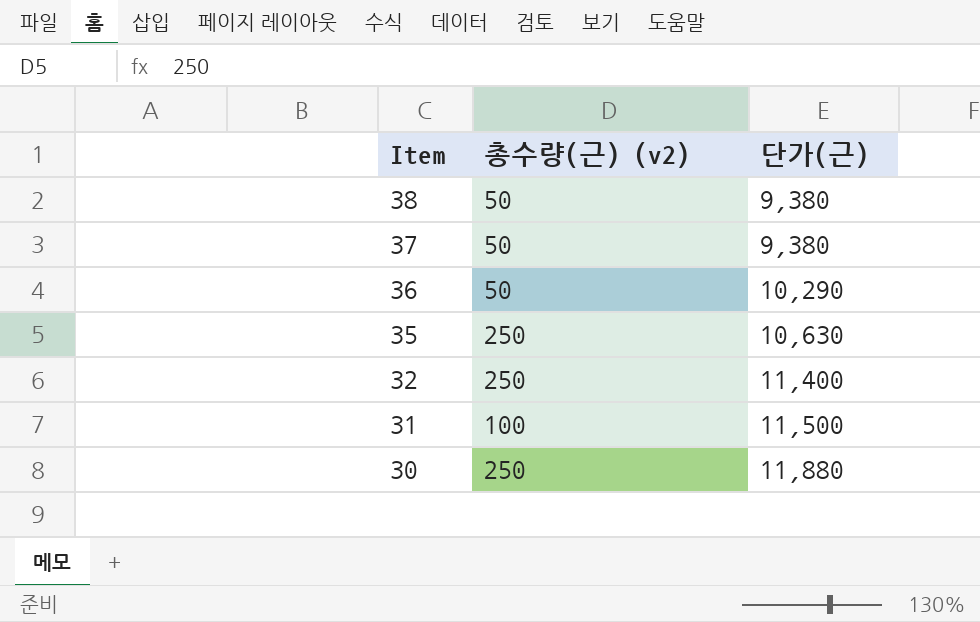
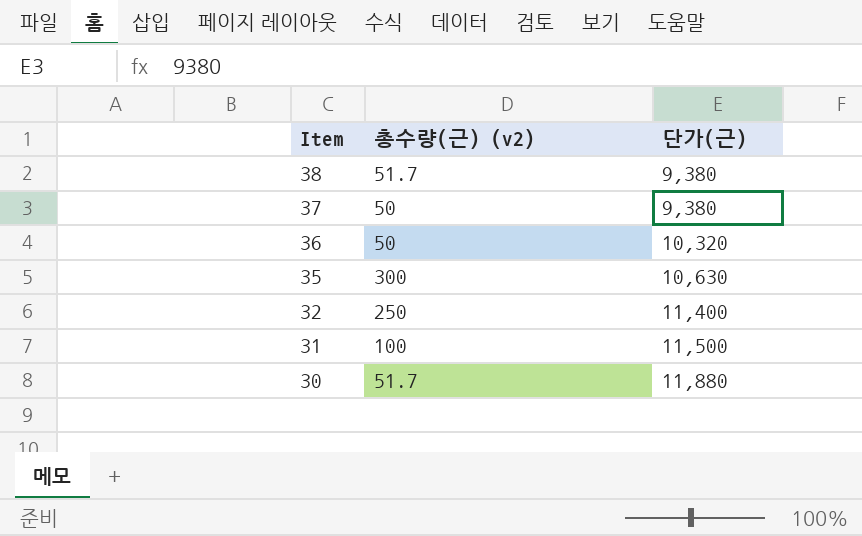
38 | 총수량(근) (v2): 50 -> 51.7
36 | 단가(근): 10,290 -> 10,320
35 | 총수량(근) (v2): 250 -> 300
30 | 총수량(근) (v2): 250 -> 51.7

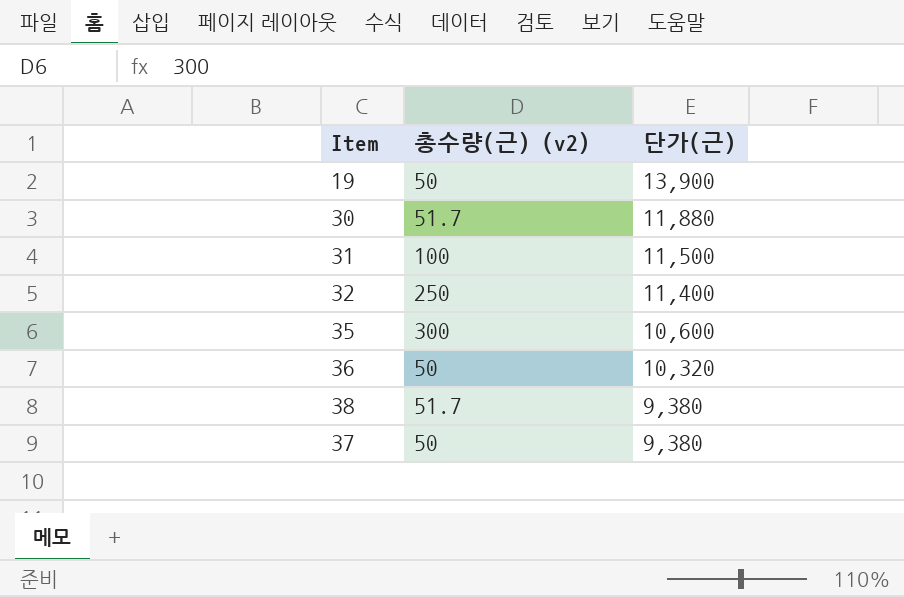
row order: Item descending -> 단가(근) descending
row 19: none -> 50 | 13,900
35 | 단가(근): 10,630 -> 10,600

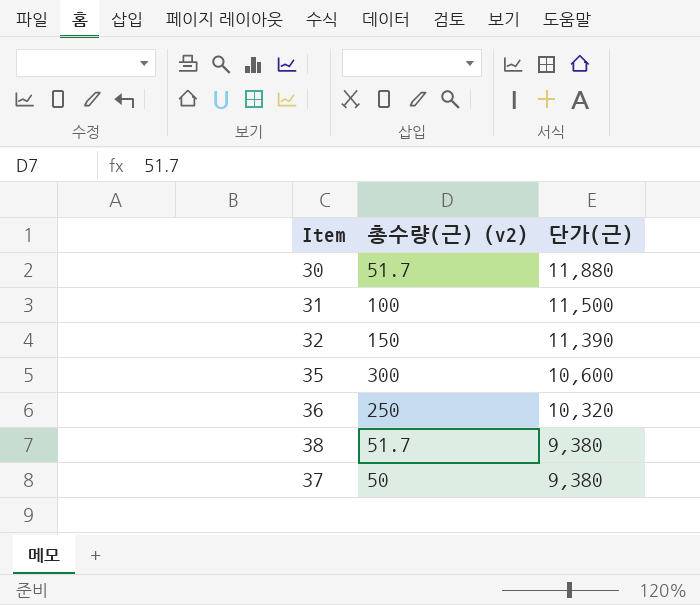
row 19: 50 | 13,900 -> none
32 | 총수량(근) (v2): 250 -> 150
32 | 단가(근): 11,400 -> 11,390
36 | 총수량(근) (v2): 50 -> 250

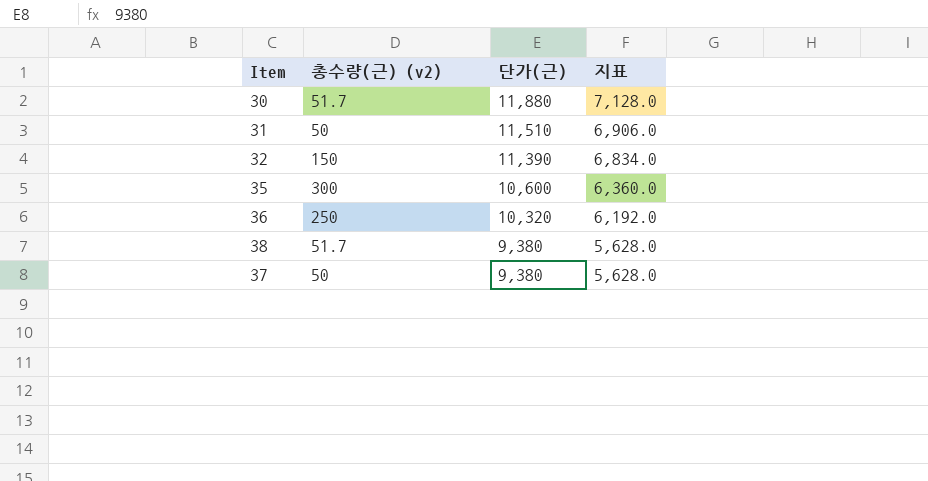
column 지표 | formula: none -> [단가(근)] * 0.6
31 | 총수량(근) (v2): 100 -> 50
31 | 단가(근): 11,500 -> 11,510

